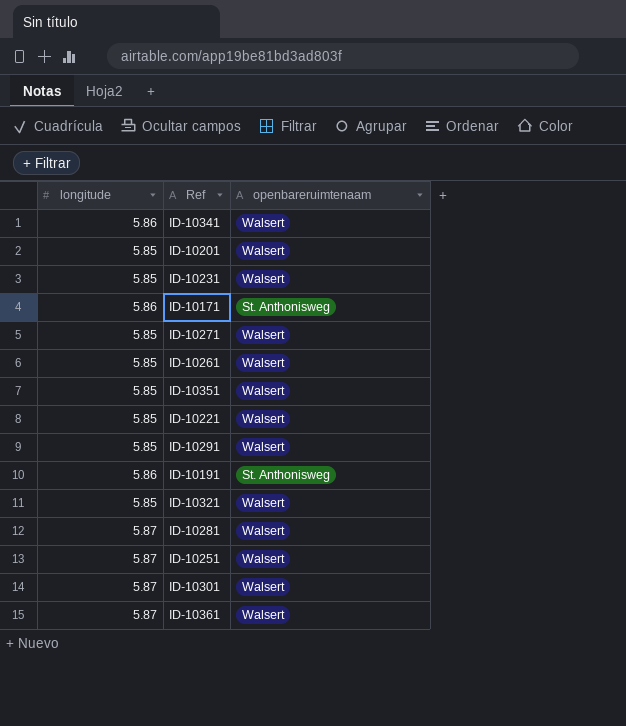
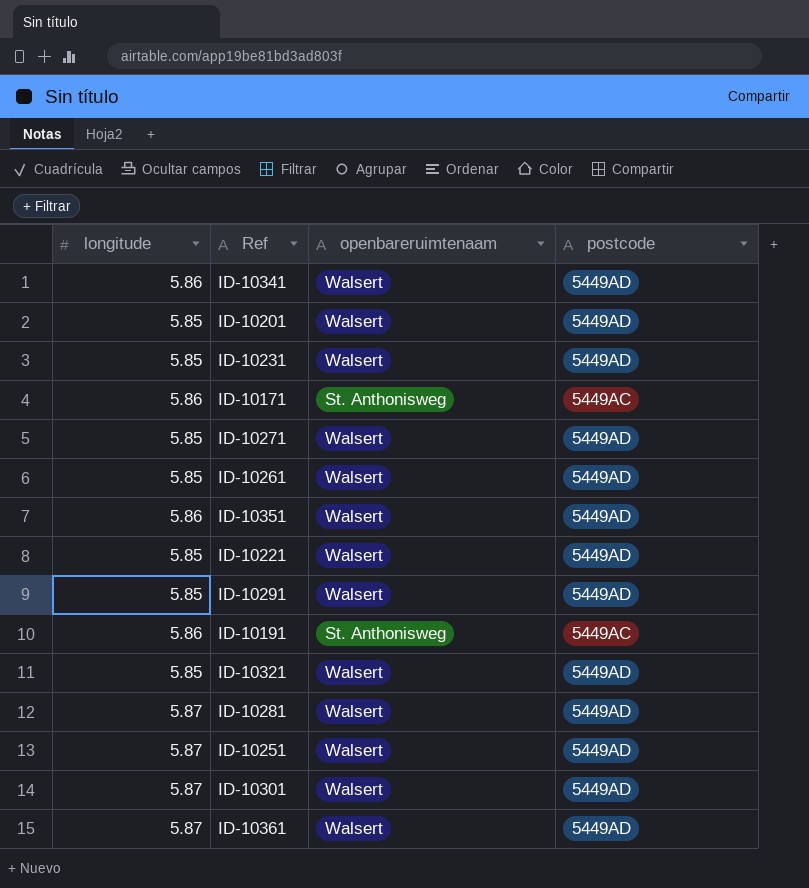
column postcode | position: none -> 4
ID-10351 | longitude: 5.85 -> 5.86

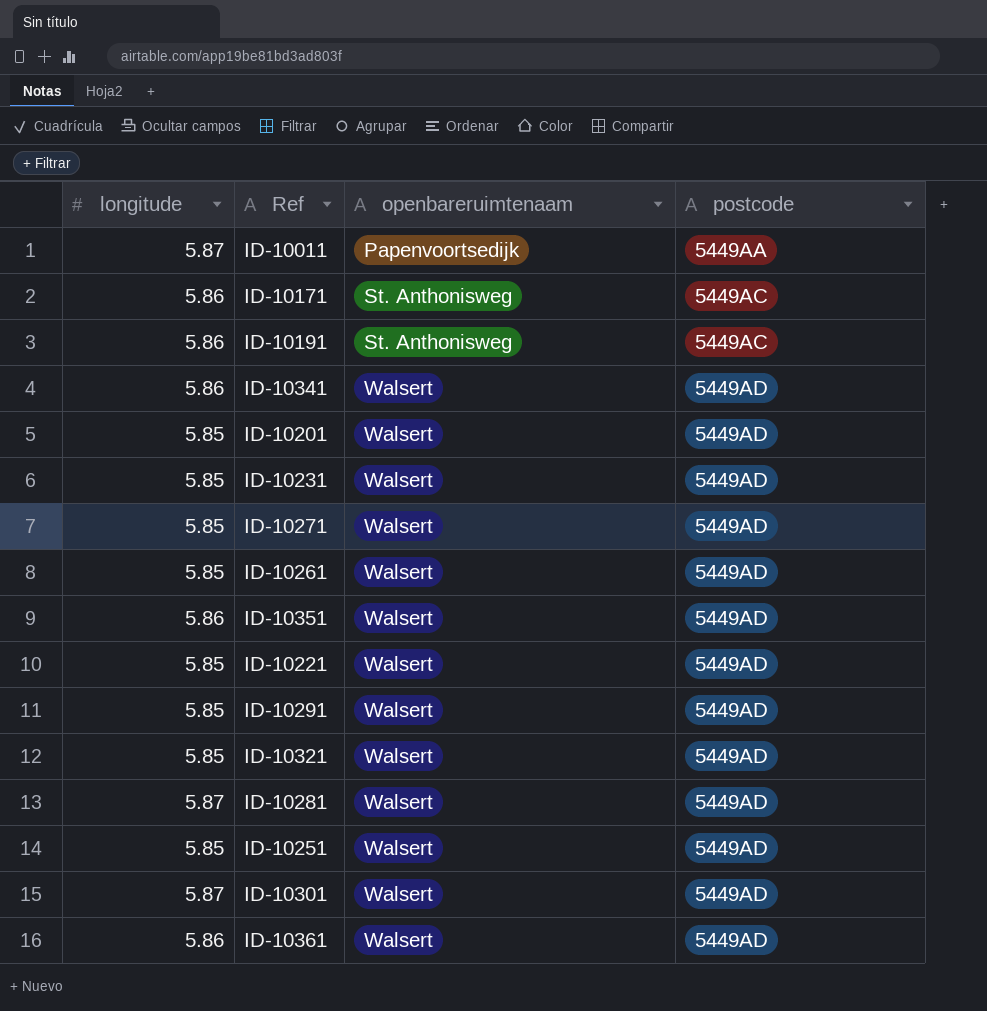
row order: none -> openbareruimtenaam ascending
row ID-10011: none -> 5.87 | Papenvoortsedijk | 5449AA
ID-10251 | longitude: 5.87 -> 5.85
ID-10361 | longitude: 5.87 -> 5.86

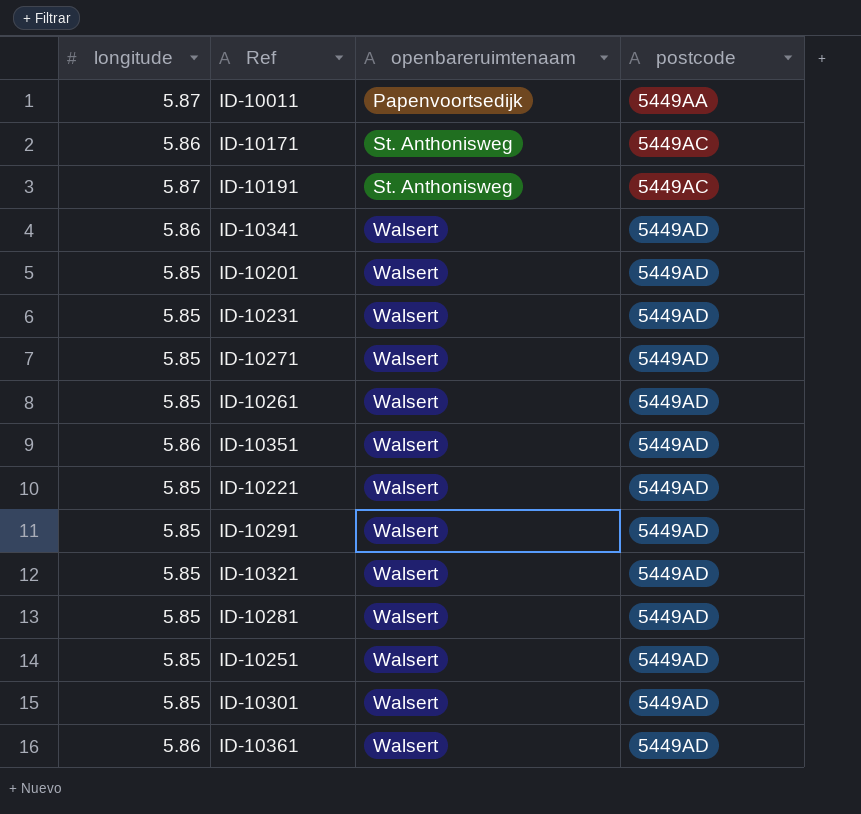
ID-10191 | longitude: 5.86 -> 5.87
ID-10281 | longitude: 5.87 -> 5.85
ID-10301 | longitude: 5.87 -> 5.85

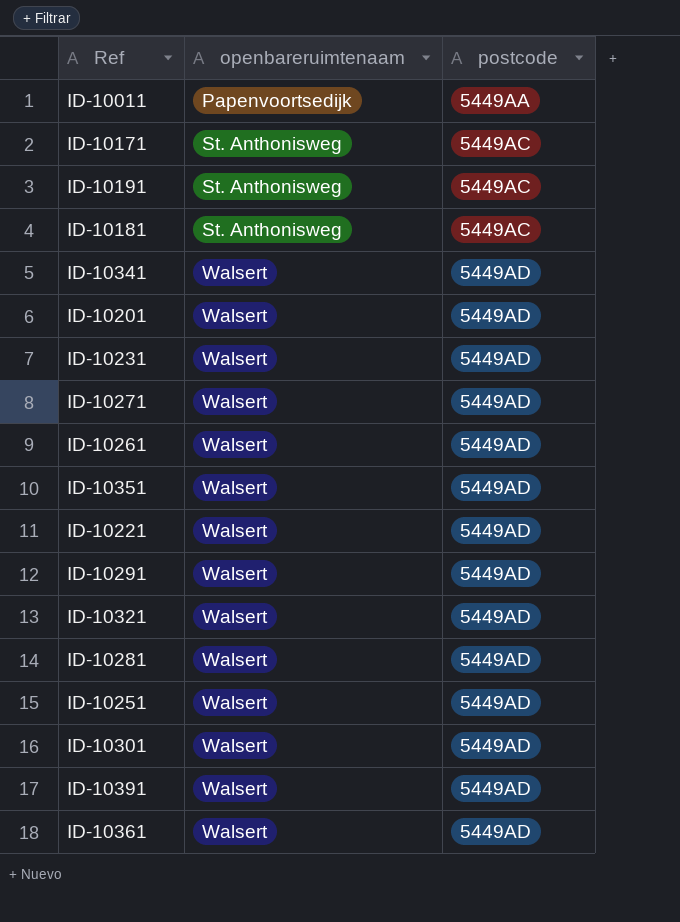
column longitude | position: 1 -> none
row ID-10181: none -> St. Anthonisweg | 5449AC
row ID-10391: none -> Walsert | 5449AD

